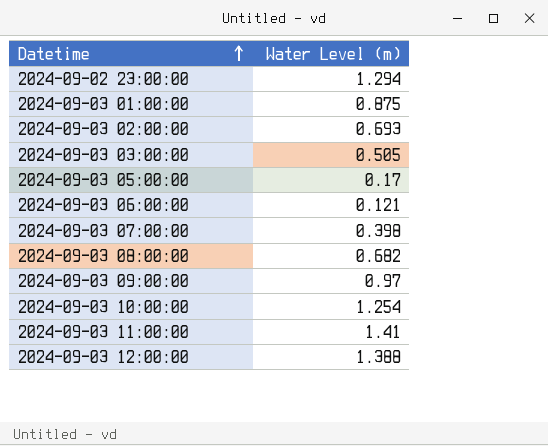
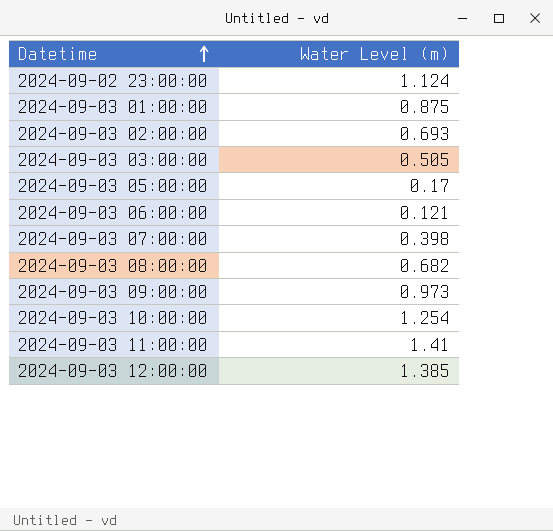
2024-09-02 23:00:00 | Water Level (m): 1.294 -> 1.124
2024-09-03 09:00:00 | Water Level (m): 0.97 -> 0.973
2024-09-03 12:00:00 | Water Level (m): 1.388 -> 1.385

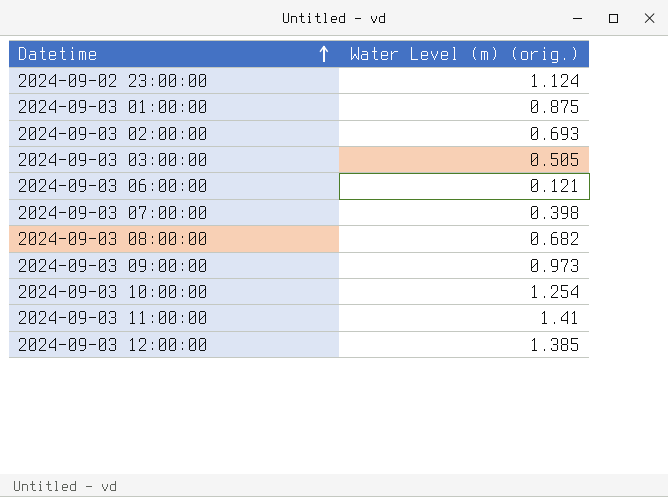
column name: Water Level (m) -> Water Level (m) (orig.)
row 2024-09-03 05:00:00: 0.17 -> none

